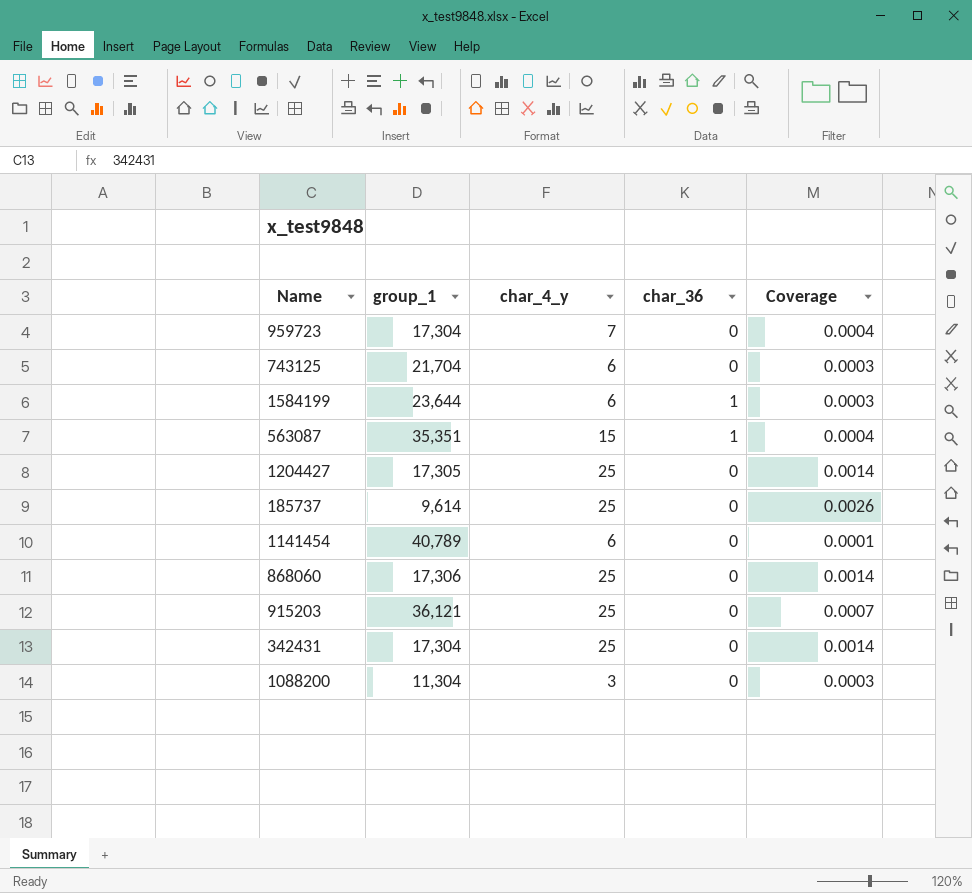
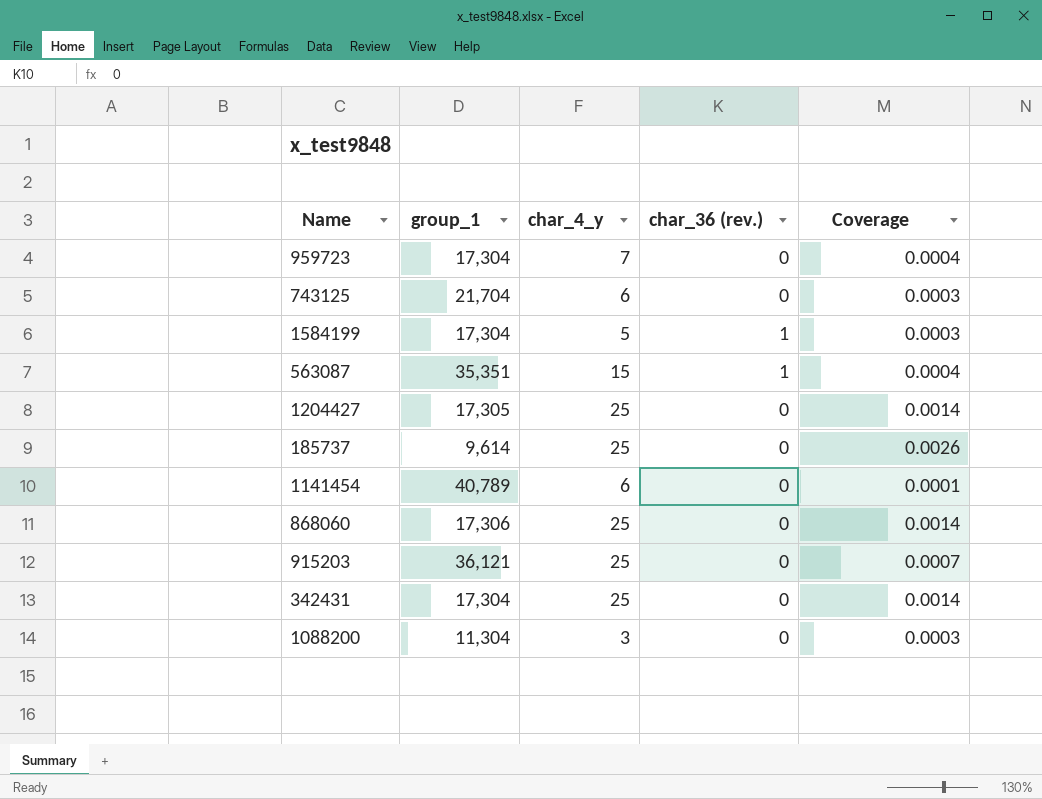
column name: char_36 -> char_36 (rev.)
1584199 | group_1: 23,644 -> 17,304
1584199 | char_4_y: 6 -> 5

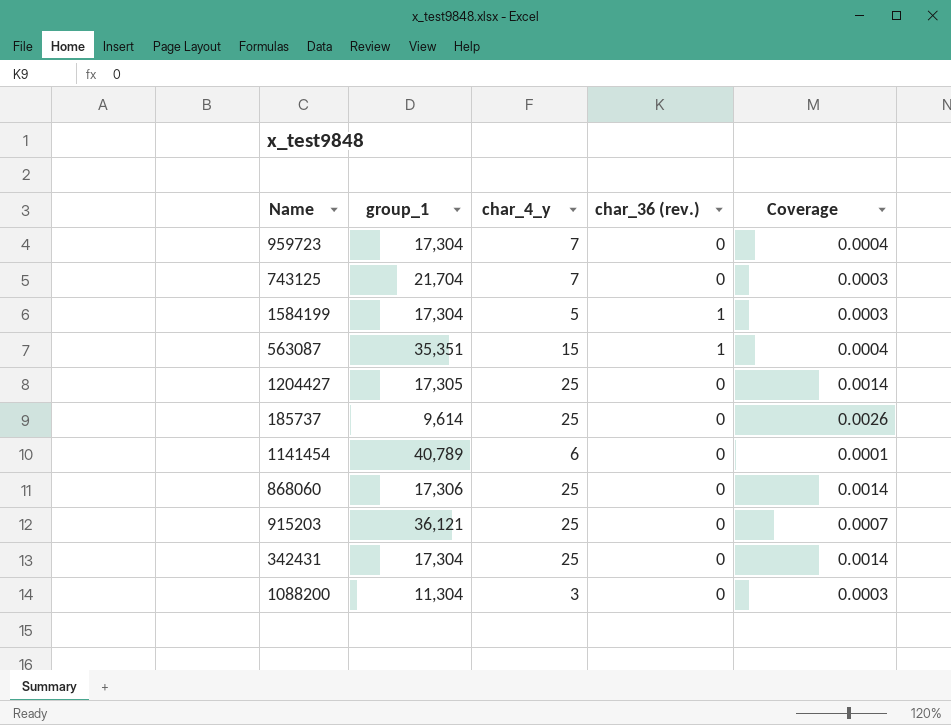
743125 | char_4_y: 6 -> 7

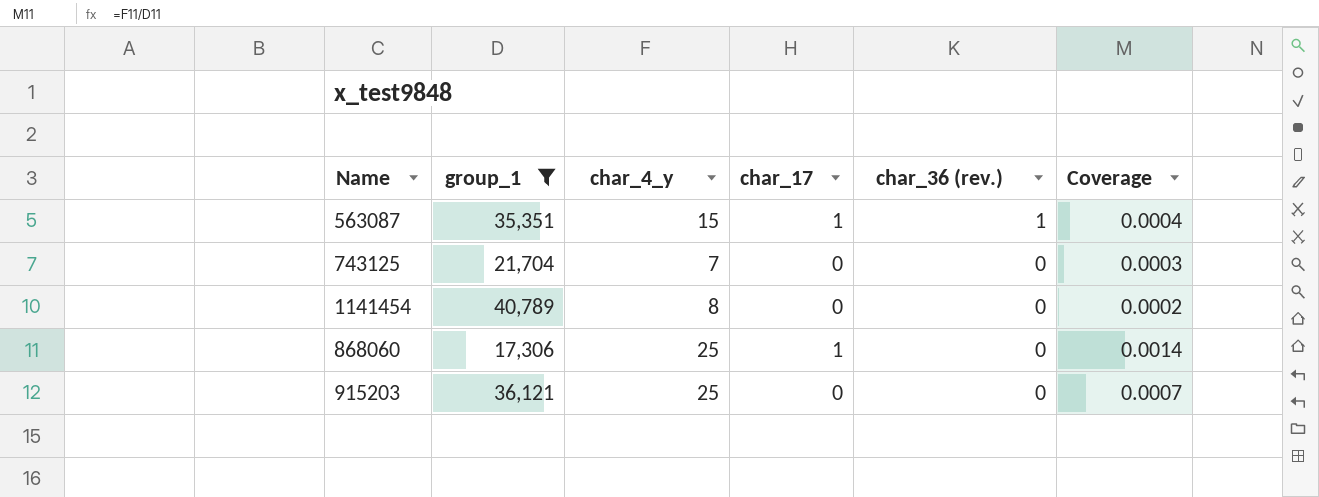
filter: none -> group_1 >= 17,306
row order: none -> char_36 (rev.) descending
column char_17 | position: none -> 4
1141454 | char_4_y: 6 -> 8
1141454 | Coverage: 0.0001 -> 0.0002

